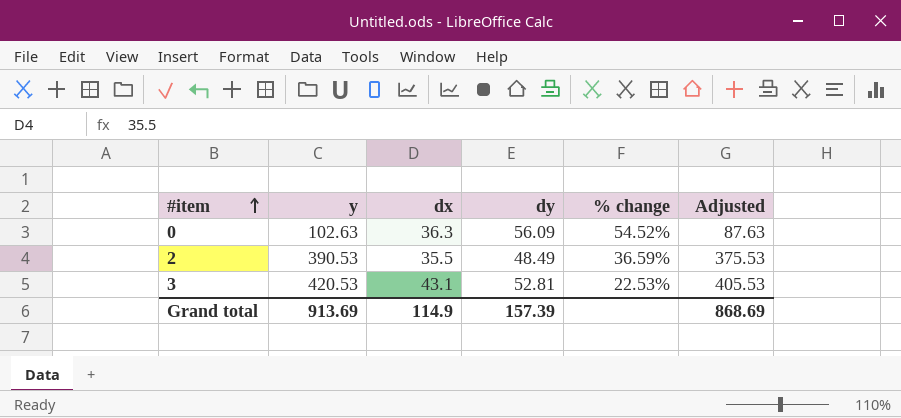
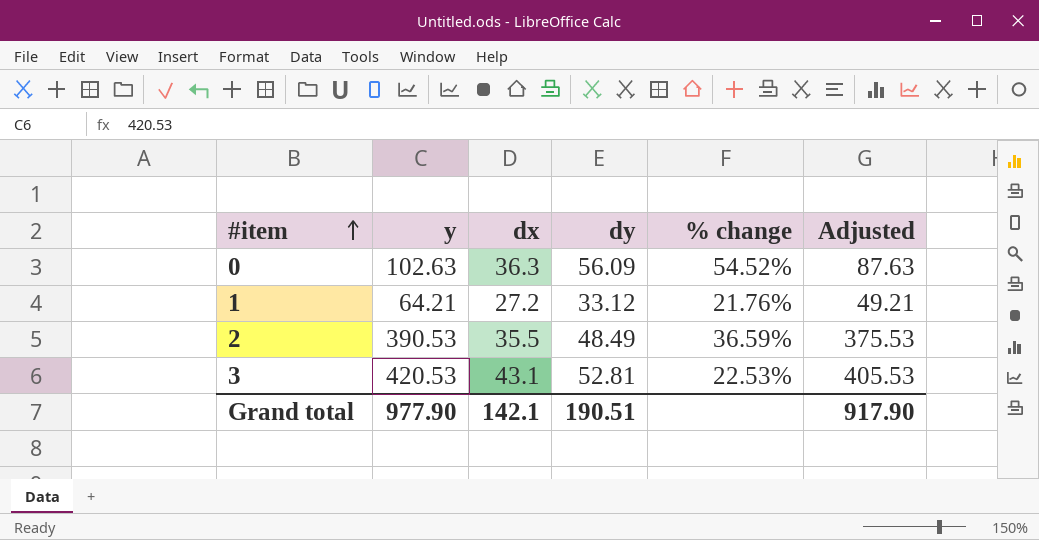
row 1: none -> 64.21 | 27.2 | 33.12 | 21.76% | 49.21
Grand total | y: 913.69 -> 977.90
Grand total | dx: 114.9 -> 142.1
Grand total | dy: 157.39 -> 190.51
Grand total | Adjusted: 868.69 -> 917.90

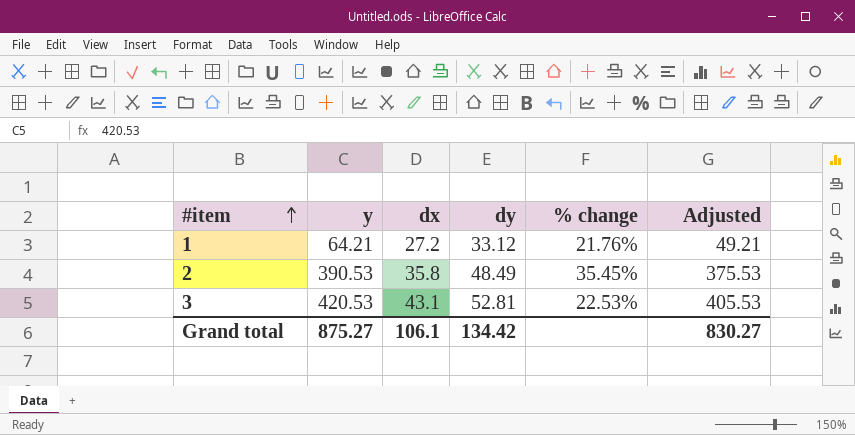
row 0: 102.63 | 36.3 | 56.09 | 54.52% | 87.63 -> none
2 | dx: 35.5 -> 35.8
2 | % change: 36.59% -> 35.45%
Grand total | y: 977.90 -> 875.27
Grand total | dx: 142.1 -> 106.1
Grand total | dy: 190.51 -> 134.42
Grand total | Adjusted: 917.90 -> 830.27

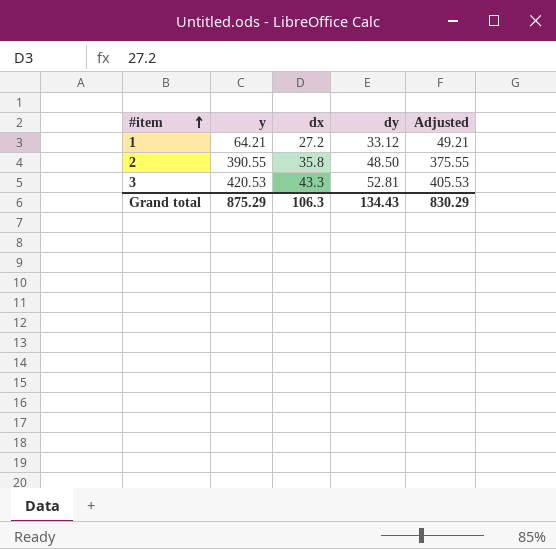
column % change | formula: ([dy] - [dx]) / [dx] -> none
2 | y: 390.53 -> 390.55
2 | dy: 48.49 -> 48.50
2 | Adjusted: 375.53 -> 375.55
3 | dx: 43.1 -> 43.3
Grand total | y: 875.27 -> 875.29
Grand total | dx: 106.1 -> 106.3
Grand total | dy: 134.42 -> 134.43
Grand total | Adjusted: 830.27 -> 830.29

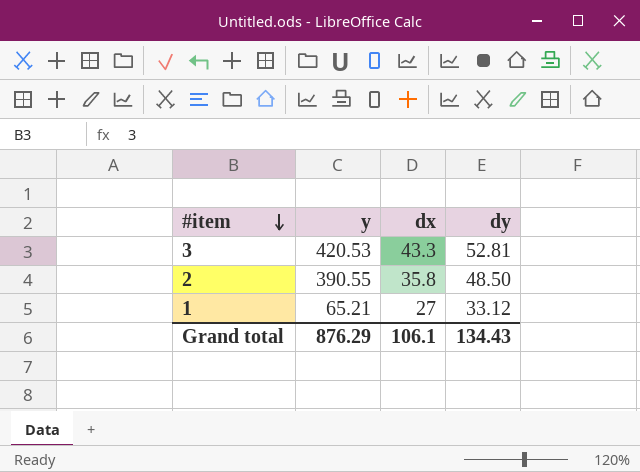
row order: #item ascending -> #item descending
column Adjusted | formula: [y] - 15 -> none
1 | y: 64.21 -> 65.21
1 | dx: 27.2 -> 27
Grand total | y: 875.29 -> 876.29
Grand total | dx: 106.3 -> 106.1

